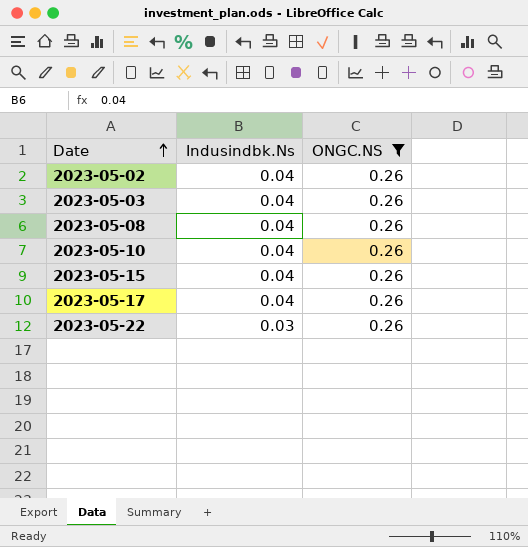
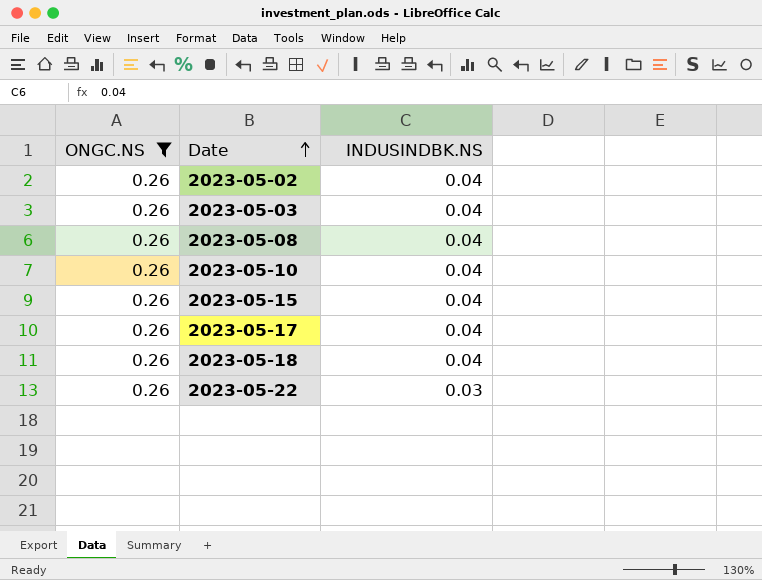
column ONGC.NS | position: 3 -> 1
column name: Indusindbk.Ns -> INDUSINDBK.NS
row 2023-05-18: none -> 0.26 | 0.04

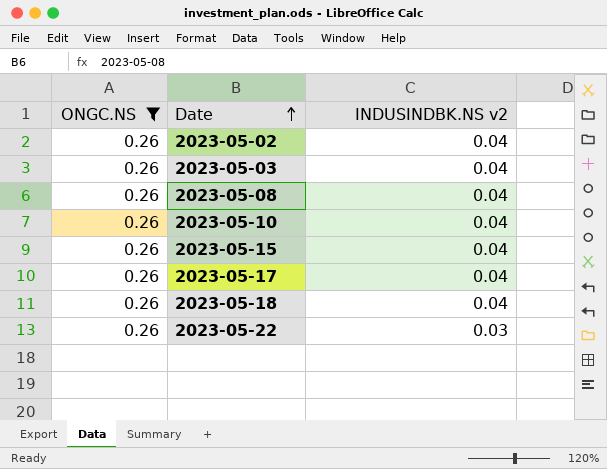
column name: INDUSINDBK.NS -> INDUSINDBK.NS v2

